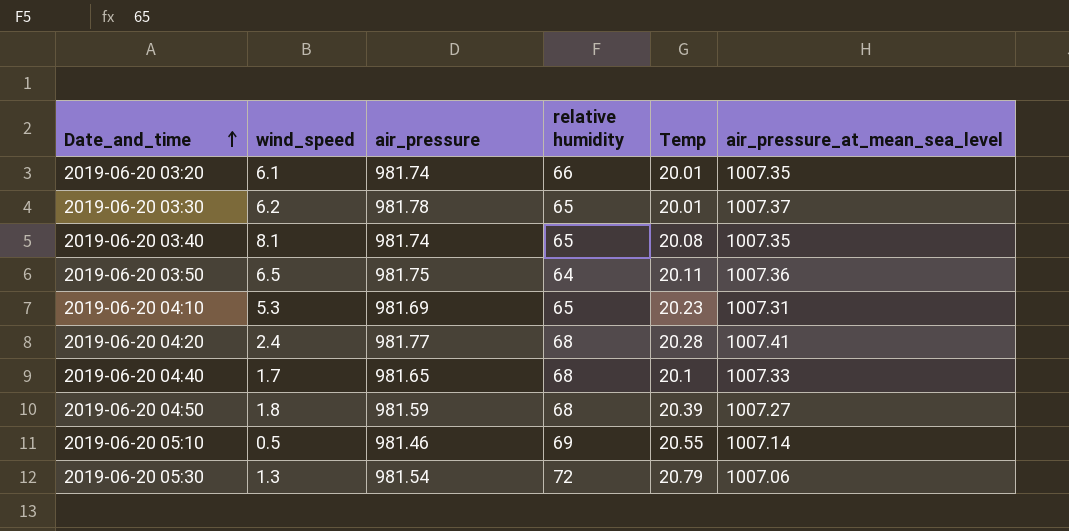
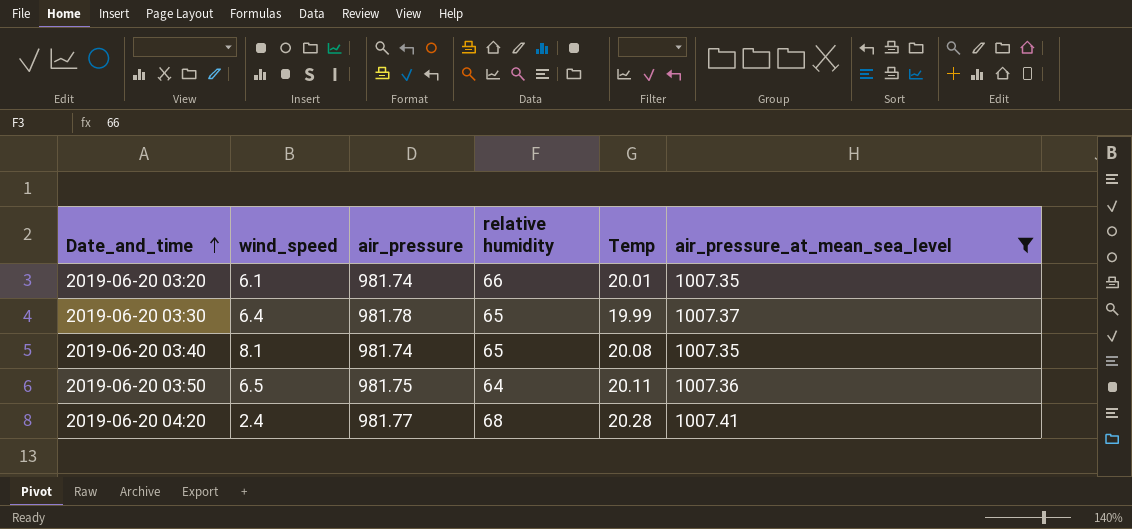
filter: none -> air_pressure_at_mean_sea_level >= 1007.35
2019-06-20 03:30 | wind_speed: 6.2 -> 6.4
2019-06-20 03:30 | Temp: 20.01 -> 19.99

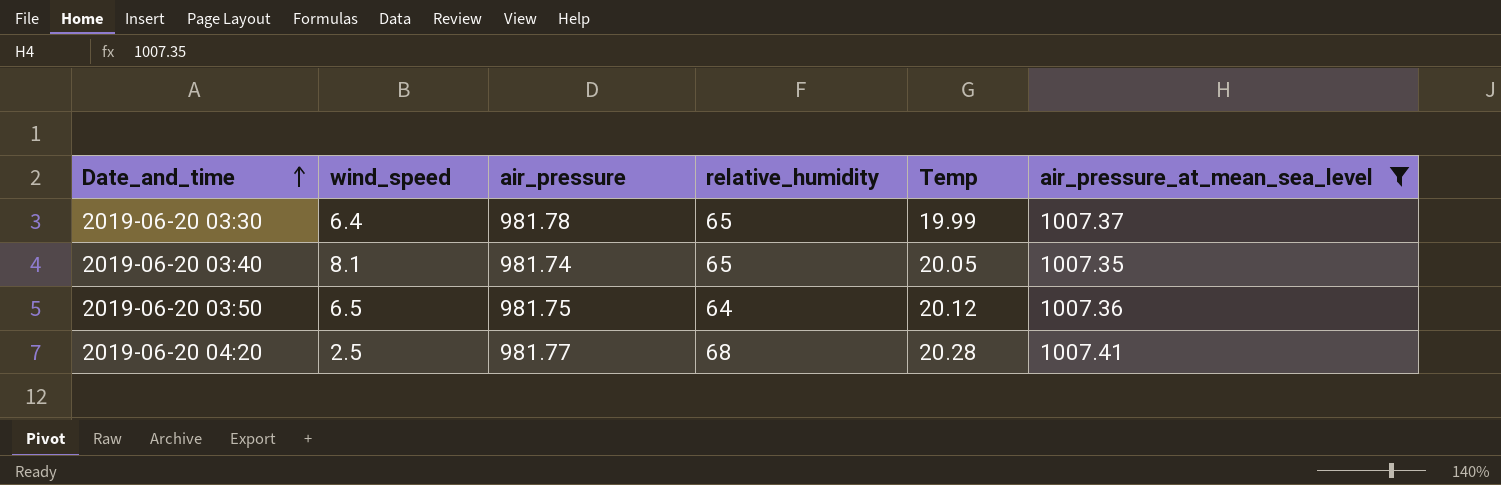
column name: relative humidity -> relative_humidity
row 2019-06-20 03:20: 6.1 | 981.74 | 66 | 20.01 | 1007.35 -> none
2019-06-20 03:40 | Temp: 20.08 -> 20.05
2019-06-20 03:50 | Temp: 20.11 -> 20.12
2019-06-20 04:20 | wind_speed: 2.4 -> 2.5

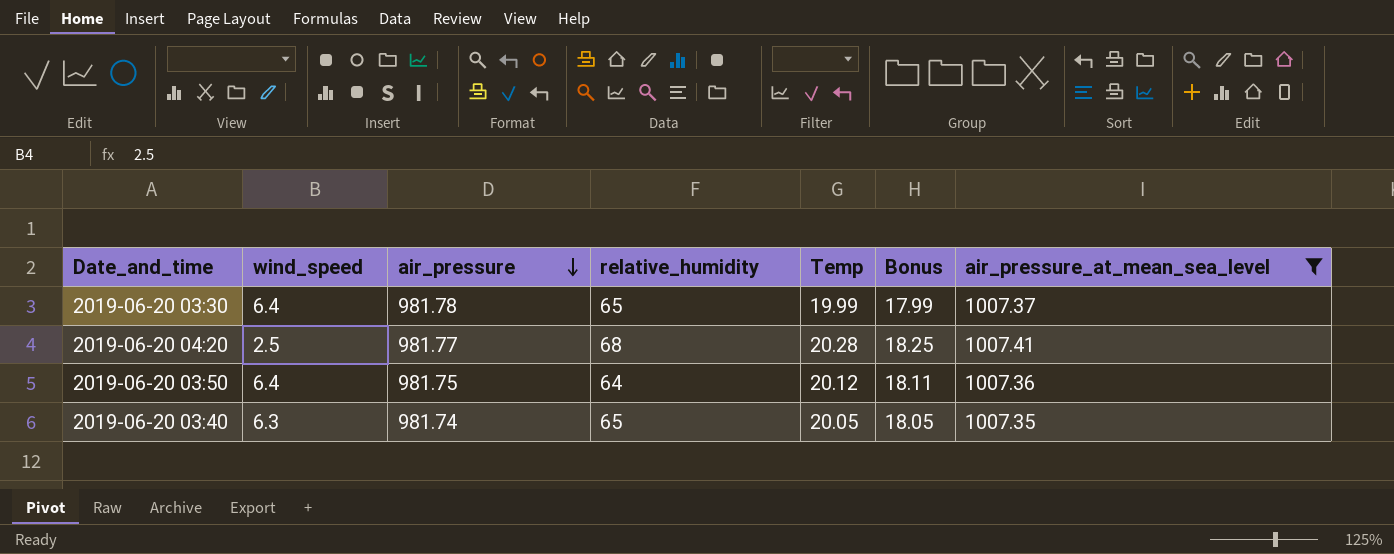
row order: Date_and_time ascending -> air_pressure descending
column Bonus | formula: none -> [Temp] * 0.9
2019-06-20 03:50 | wind_speed: 6.5 -> 6.4
2019-06-20 03:40 | wind_speed: 8.1 -> 6.3

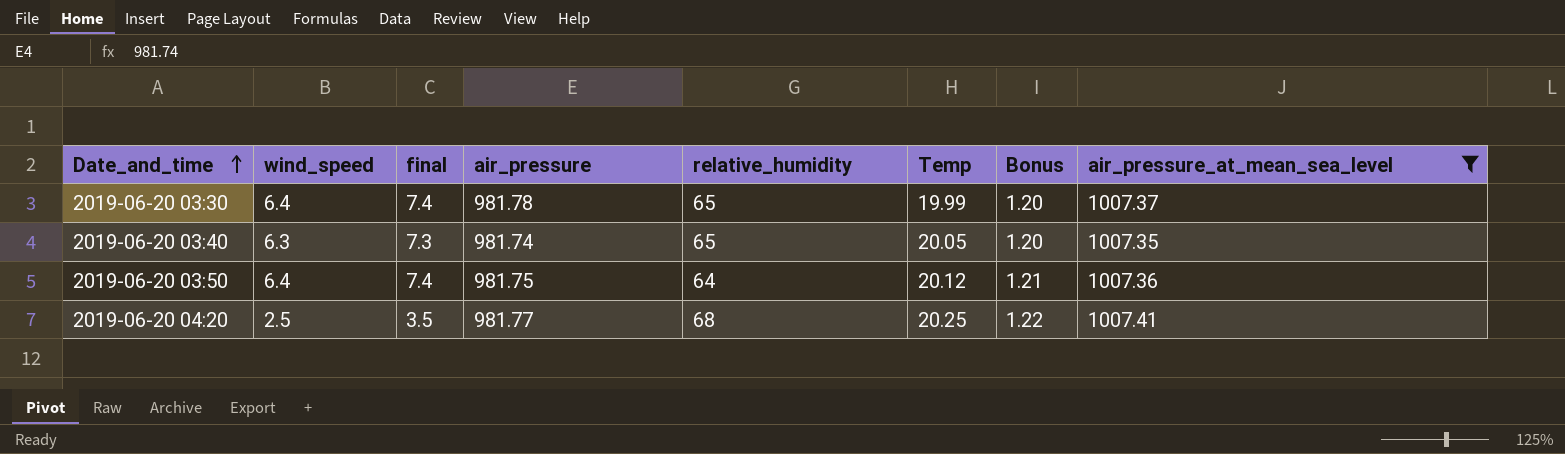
row order: air_pressure descending -> Date_and_time ascending
column final | formula: none -> [wind_speed] + 1
column Bonus | formula: [Temp] * 0.9 -> [Temp] * 0.06
2019-06-20 04:20 | Temp: 20.28 -> 20.25

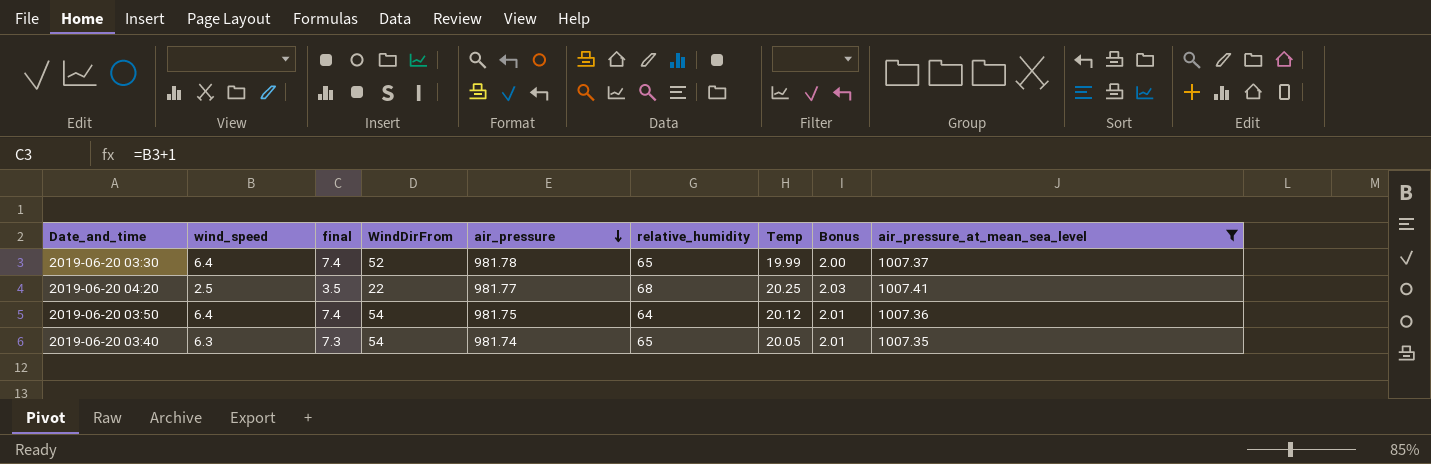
row order: Date_and_time ascending -> air_pressure descending
column WindDirFrom | position: none -> 4
column Bonus | formula: [Temp] * 0.06 -> [Temp] * 0.1

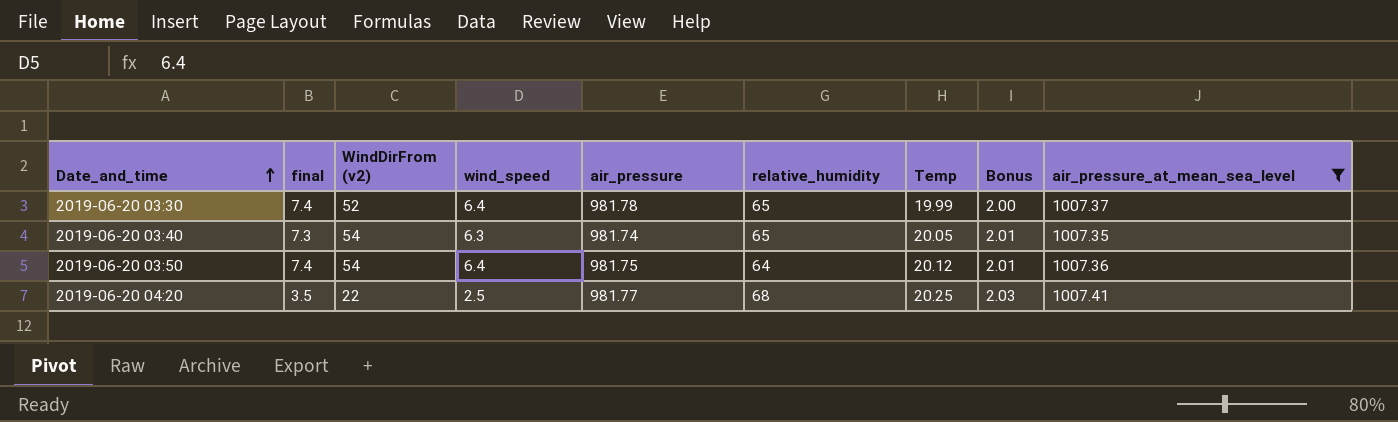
row order: air_pressure descending -> Date_and_time ascending
column name: WindDirFrom -> WindDirFrom (v2)
column wind_speed | position: 2 -> 4

